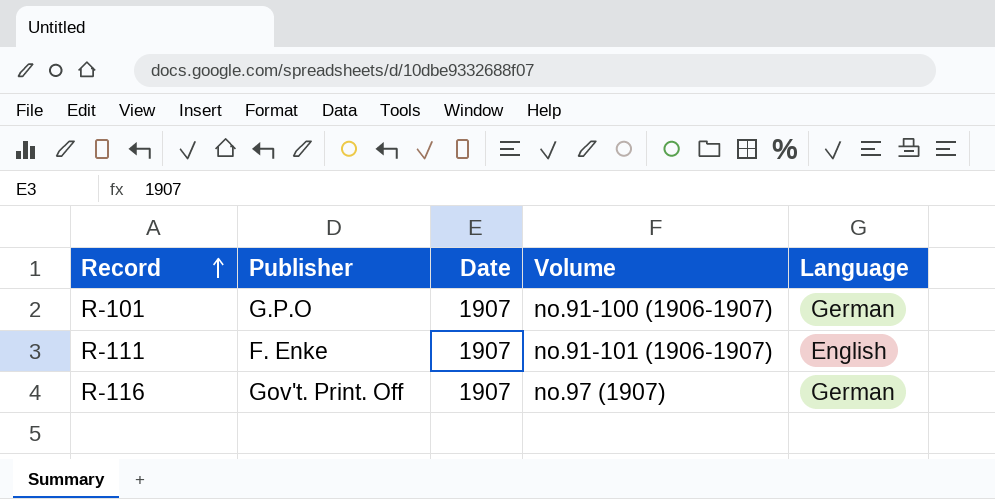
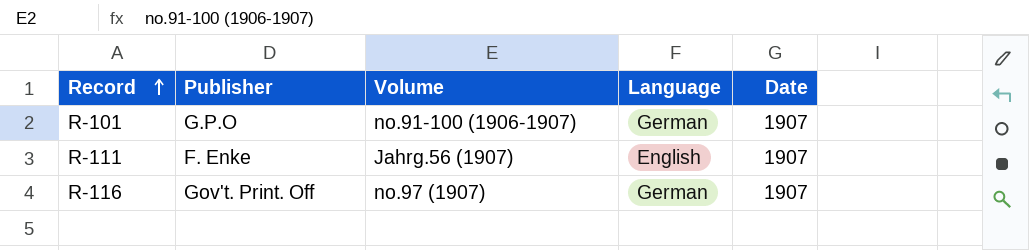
column Date | position: 3 -> 5
R-111 | Volume: no.91-101 (1906-1907) -> Jahrg.56 (1907)

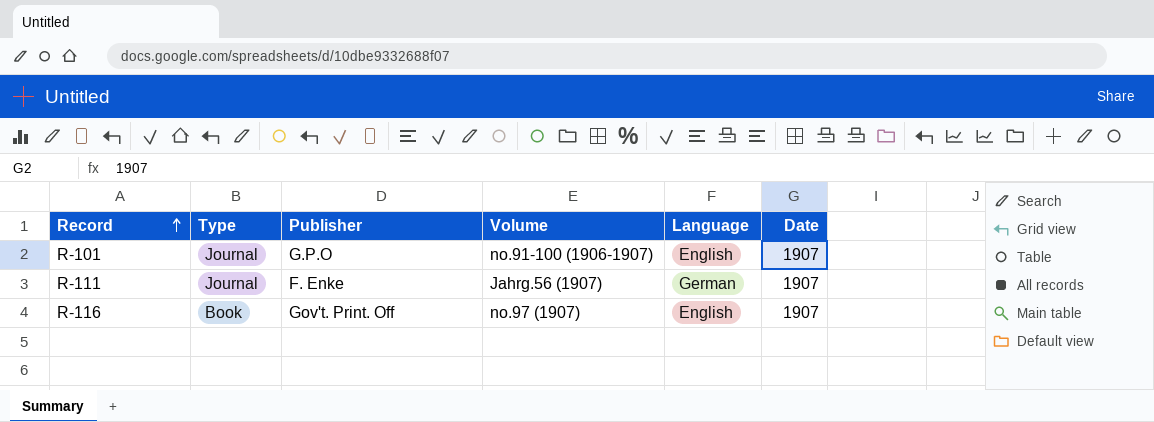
column Type | position: none -> 2
R-101 | Language: German -> English
R-111 | Language: English -> German
R-116 | Language: German -> English

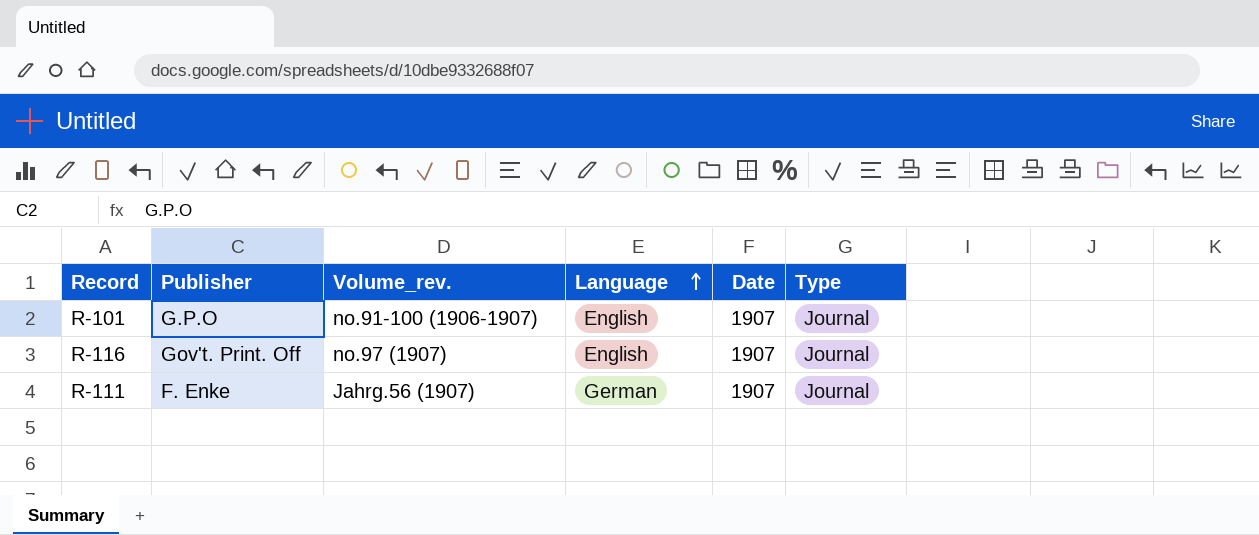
row order: Record ascending -> Language ascending
column name: Volume -> Volume_rev.
column Type | position: 2 -> 6
R-116 | Type: Book -> Journal

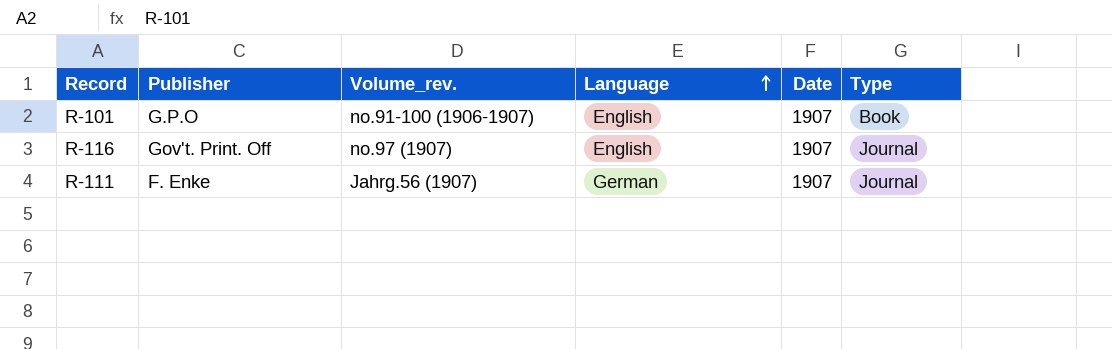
R-101 | Type: Journal -> Book

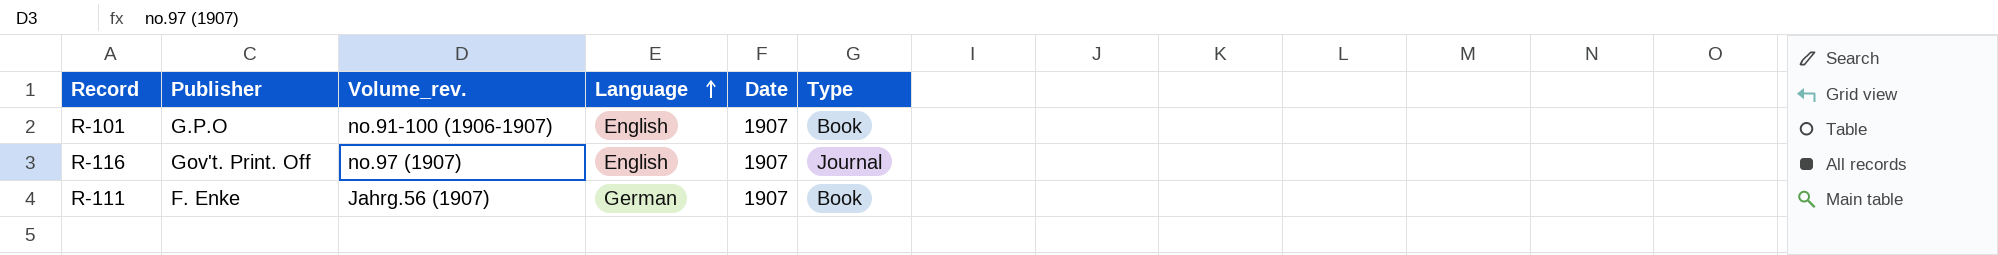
R-111 | Type: Journal -> Book

